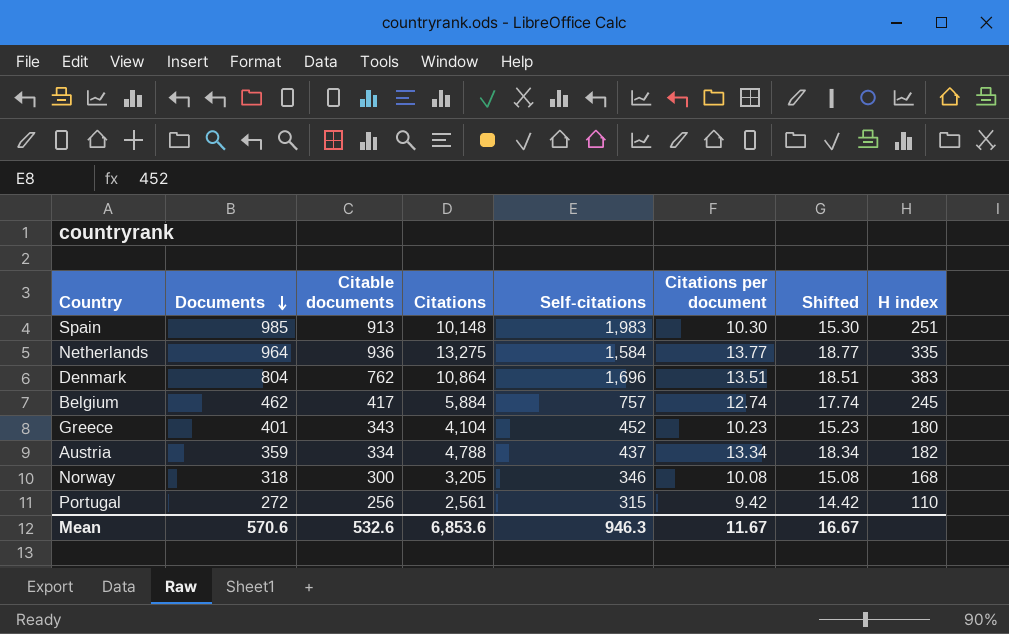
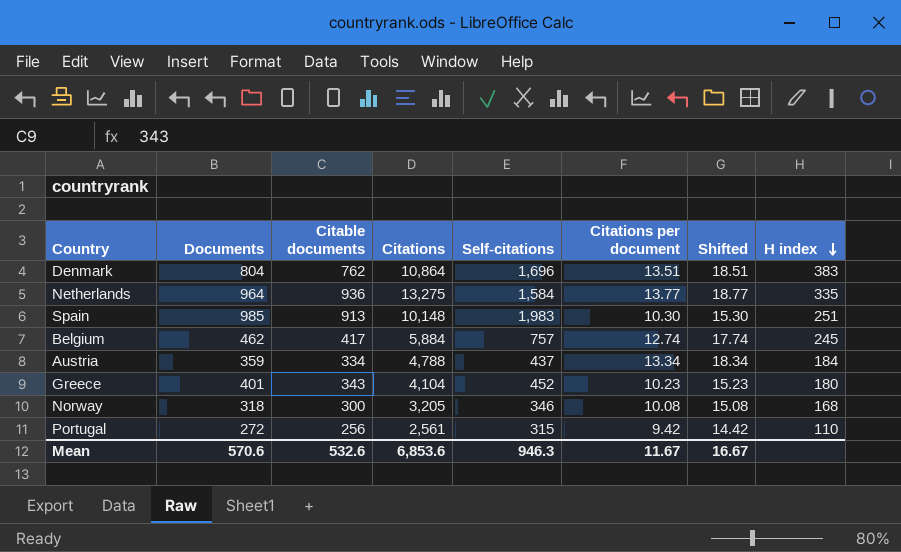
row order: Documents descending -> H index descending
Austria | H index: 182 -> 184

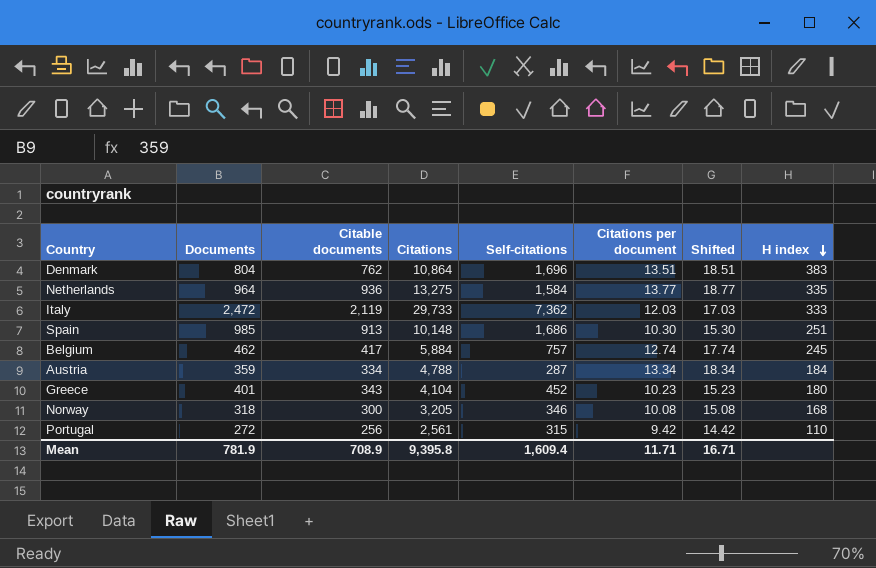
row Italy: none -> 2,472 | 2,119 | 29,733 | 7,362 | 12.03 | 17.03 | 333
Spain | Self-citations: 1,983 -> 1,686
Austria | Self-citations: 437 -> 287
Mean | Documents: 570.6 -> 781.9
Mean | Citable documents: 532.6 -> 708.9
Mean | Citations: 6,853.6 -> 9,395.8
Mean | Self-citations: 946.3 -> 1,609.4
Mean | Citations per document: 11.67 -> 11.71
Mean | Shifted: 16.67 -> 16.71

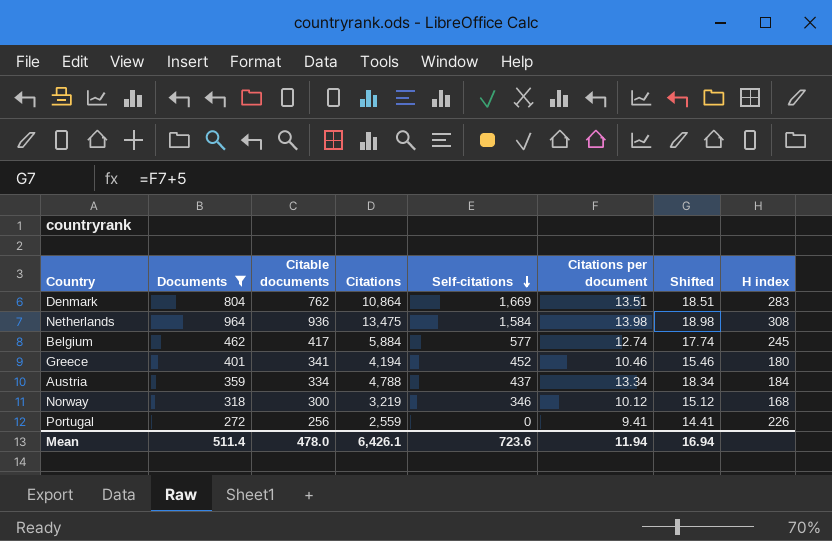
filter: none -> Documents <= 964
row order: H index descending -> Self-citations descending
Denmark | Self-citations: 1,696 -> 1,669
Denmark | H index: 383 -> 283
Netherlands | Citations: 13,275 -> 13,475
Netherlands | Citations per document: 13.77 -> 13.98
Netherlands | Shifted: 18.77 -> 18.98
Netherlands | H index: 335 -> 308
Belgium | Self-citations: 757 -> 577
Greece | Citable documents: 343 -> 341
Greece | Citations: 4,104 -> 4,194
Greece | Citations per document: 10.23 -> 10.46
Greece | Shifted: 15.23 -> 15.46
Austria | Self-citations: 287 -> 437
Norway | Citations: 3,205 -> 3,219
Norway | Citations per document: 10.08 -> 10.12
Norway | Shifted: 15.08 -> 15.12
Portugal | Citations: 2,561 -> 2,559
Portugal | Self-citations: 315 -> 0
Portugal | Citations per document: 9.42 -> 9.41
Portugal | Shifted: 14.42 -> 14.41
Portugal | H index: 110 -> 226
Mean | Documents: 781.9 -> 511.4
Mean | Citable documents: 708.9 -> 478.0
Mean | Citations: 9,395.8 -> 6,426.1
Mean | Self-citations: 1,609.4 -> 723.6
Mean | Citations per document: 11.71 -> 11.94
Mean | Shifted: 16.71 -> 16.94

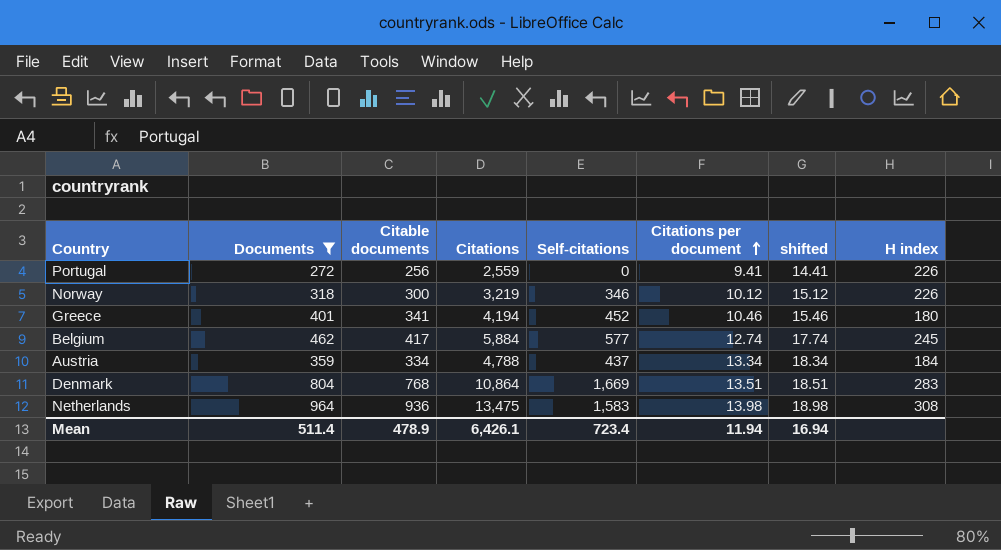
row order: Self-citations descending -> Citations per document ascending
column name: Shifted -> shifted
Norway | H index: 168 -> 226
Denmark | Citable documents: 762 -> 768
Netherlands | Self-citations: 1,584 -> 1,583
Mean | Citable documents: 478.0 -> 478.9
Mean | Self-citations: 723.6 -> 723.4

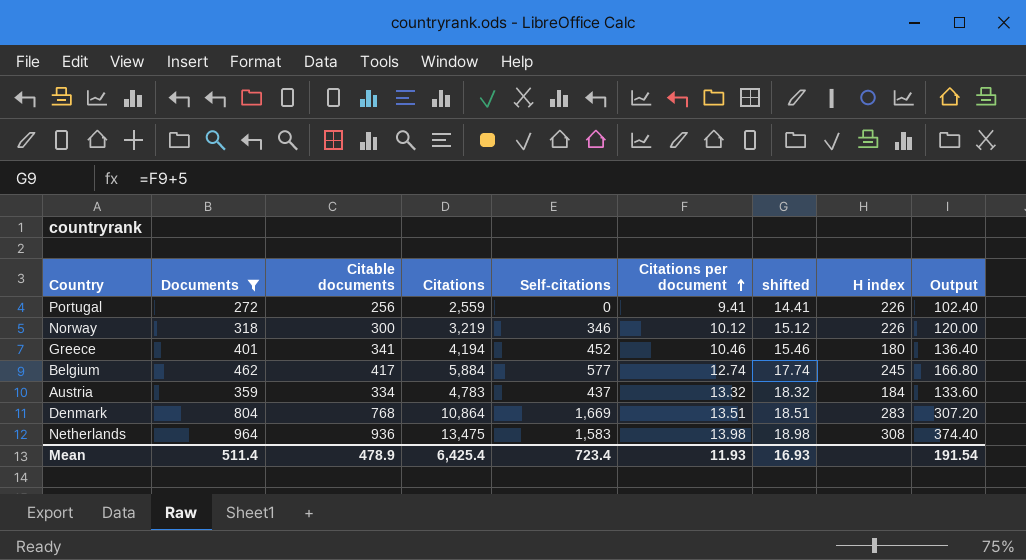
column Output | formula: none -> [Citable documents] * 0.4
Austria | Citations: 4,788 -> 4,783
Austria | Citations per document: 13.34 -> 13.32
Austria | shifted: 18.34 -> 18.32
Mean | Citations: 6,426.1 -> 6,425.4
Mean | Citations per document: 11.94 -> 11.93
Mean | shifted: 16.94 -> 16.93

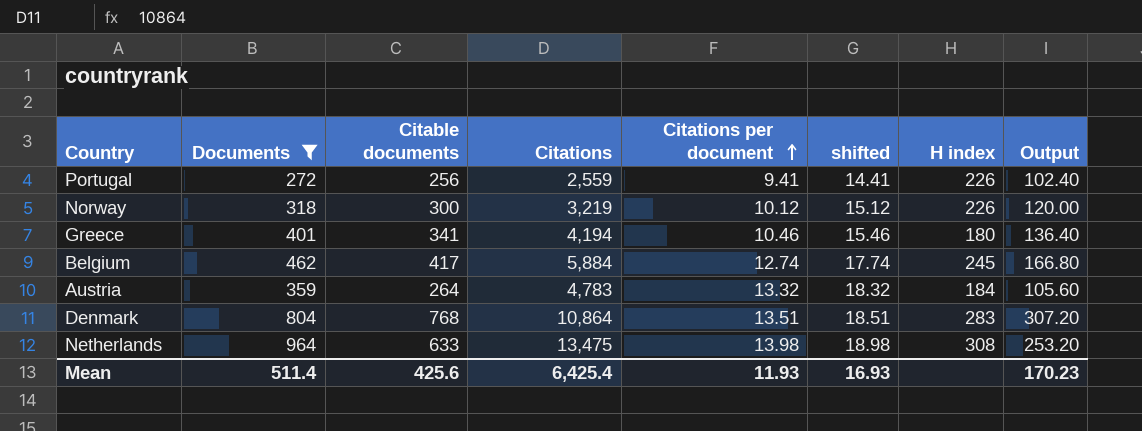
column Self-citations | position: 5 -> none
Austria | Citable documents: 334 -> 264
Austria | Output: 133.60 -> 105.60
Netherlands | Citable documents: 936 -> 633
Netherlands | Output: 374.40 -> 253.20
Mean | Citable documents: 478.9 -> 425.6
Mean | Output: 191.54 -> 170.23

